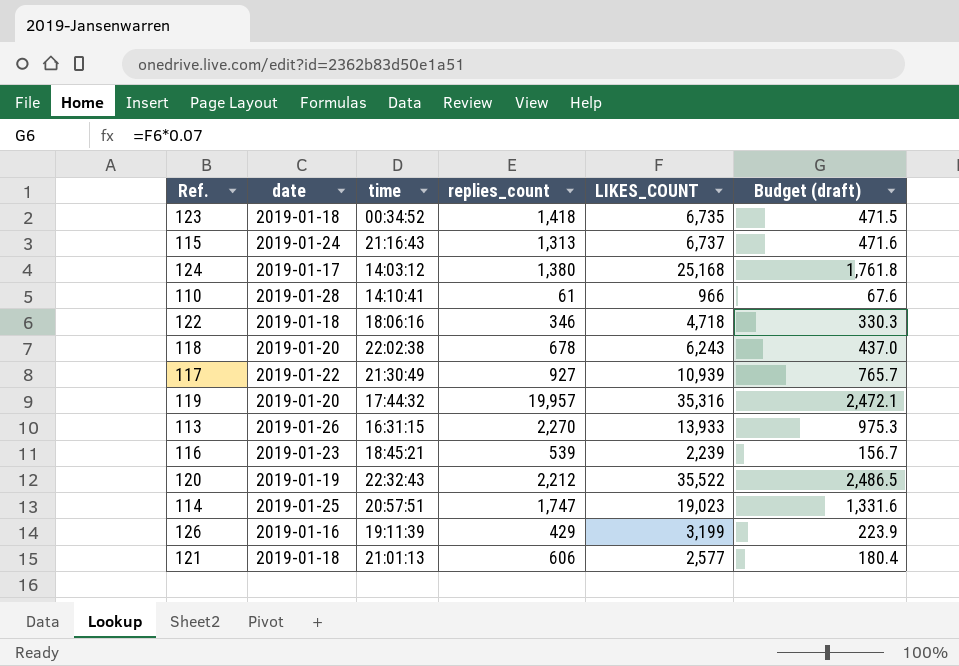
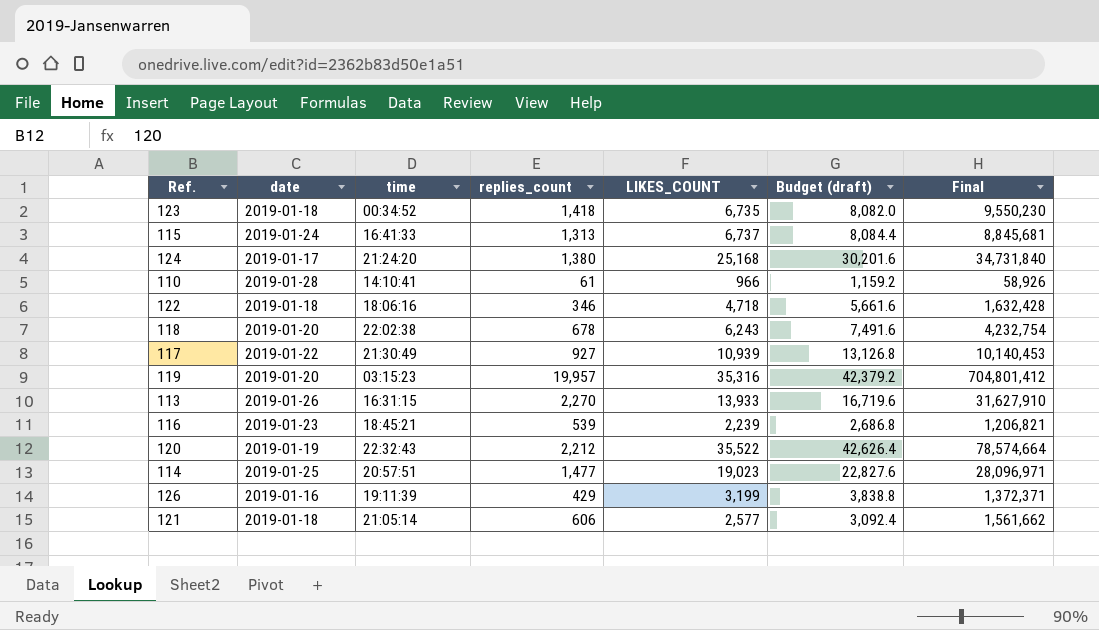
column Budget (draft) | formula: [LIKES_COUNT] * 0.07 -> [LIKES_COUNT] * 1.2
column Final | formula: none -> [replies_count] * [LIKES_COUNT]
115 | time: 21:16:43 -> 16:41:33
124 | time: 14:03:12 -> 21:24:20
119 | time: 17:44:32 -> 03:15:23
114 | replies_count: 1,747 -> 1,477
121 | time: 21:01:13 -> 21:05:14

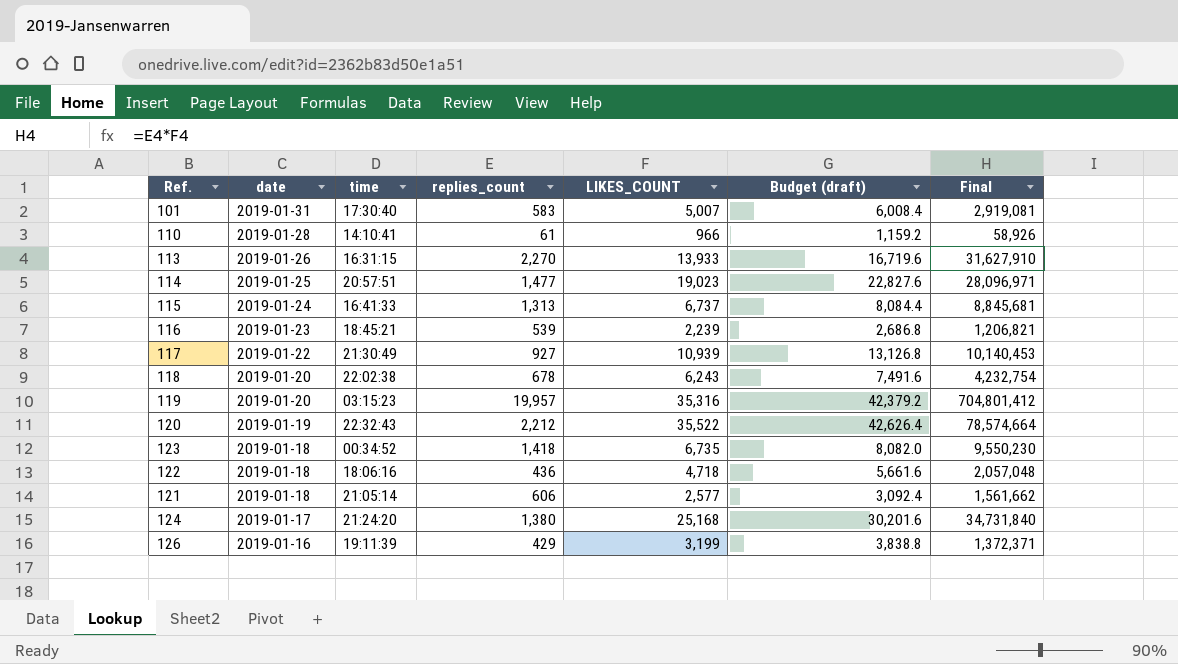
row order: none -> date descending
row 101: none -> 2019-01-31 | 17:30:40 | 583 | 5,007 | 6,008.4 | 2,919,081
122 | replies_count: 346 -> 436
122 | Final: 1,632,428 -> 2,057,048

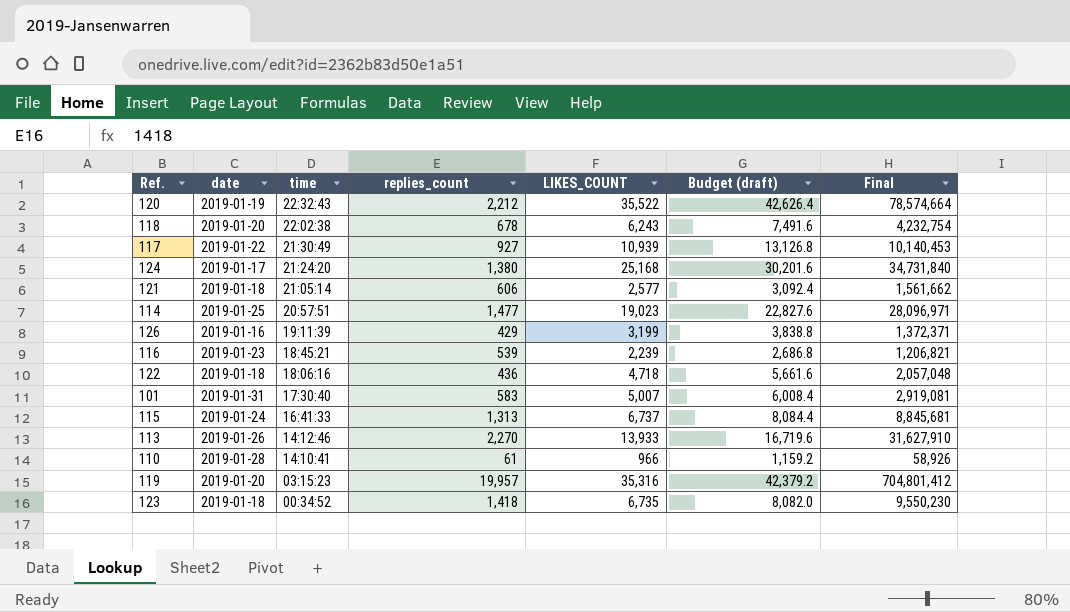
row order: date descending -> time descending
113 | time: 16:31:15 -> 14:12:46

